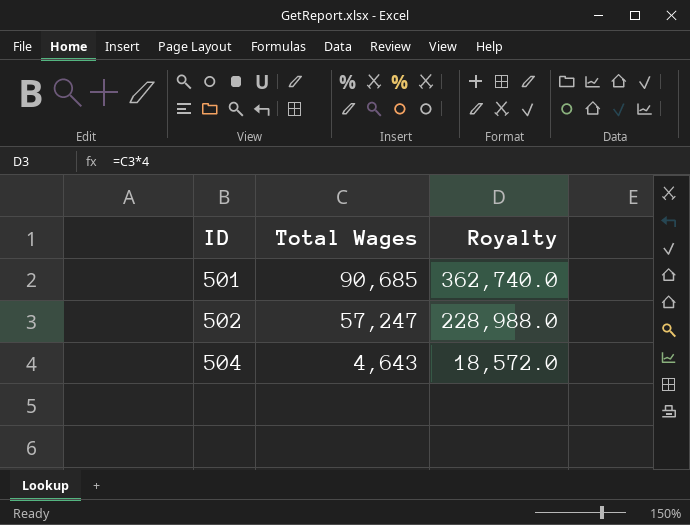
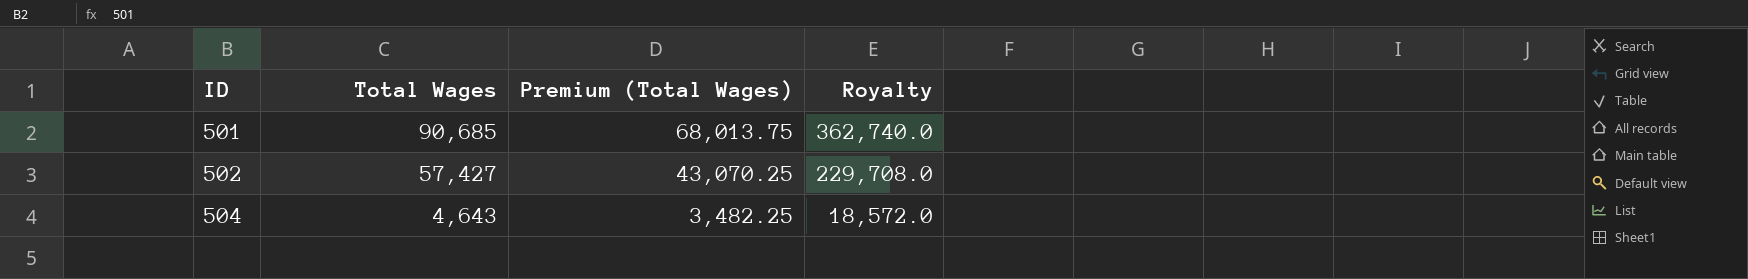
column Premium (Total Wages) | formula: none -> [Total Wages] * 0.75
502 | Total Wages: 57,247 -> 57,427
502 | Royalty: 228,988.0 -> 229,708.0

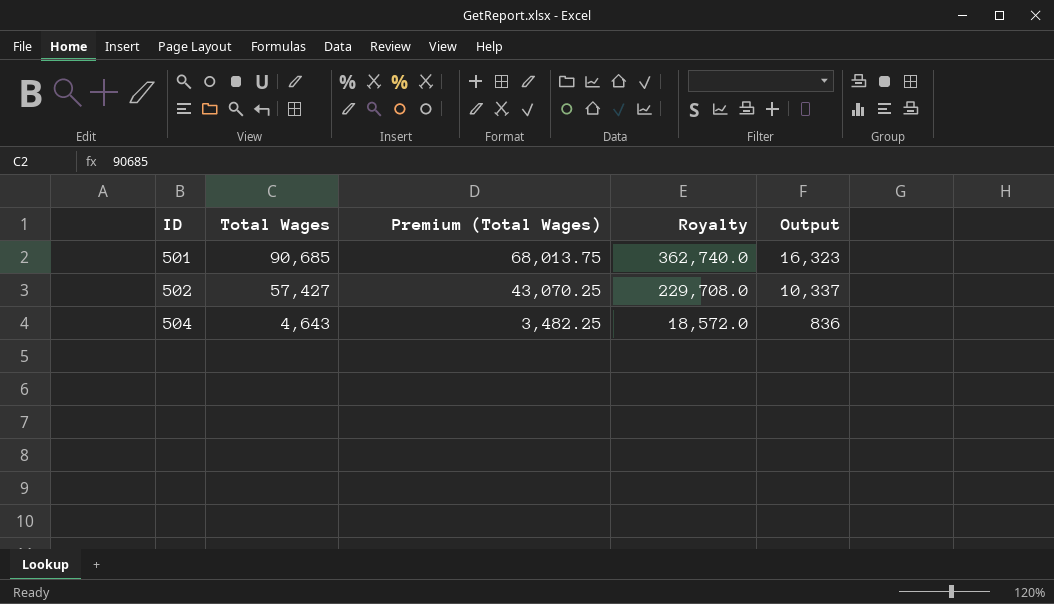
column Output | formula: none -> [Total Wages] * 0.18

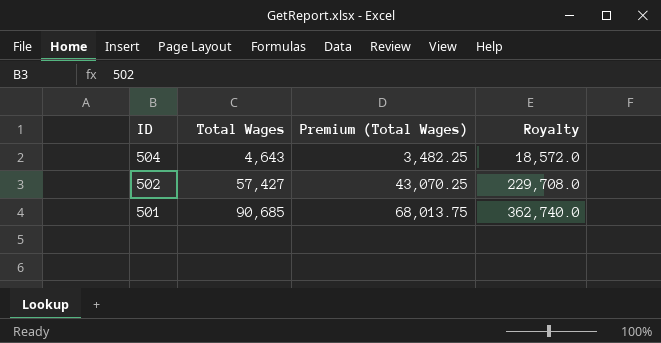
row order: ID ascending -> ID descending
column Output | formula: [Total Wages] * 0.18 -> none

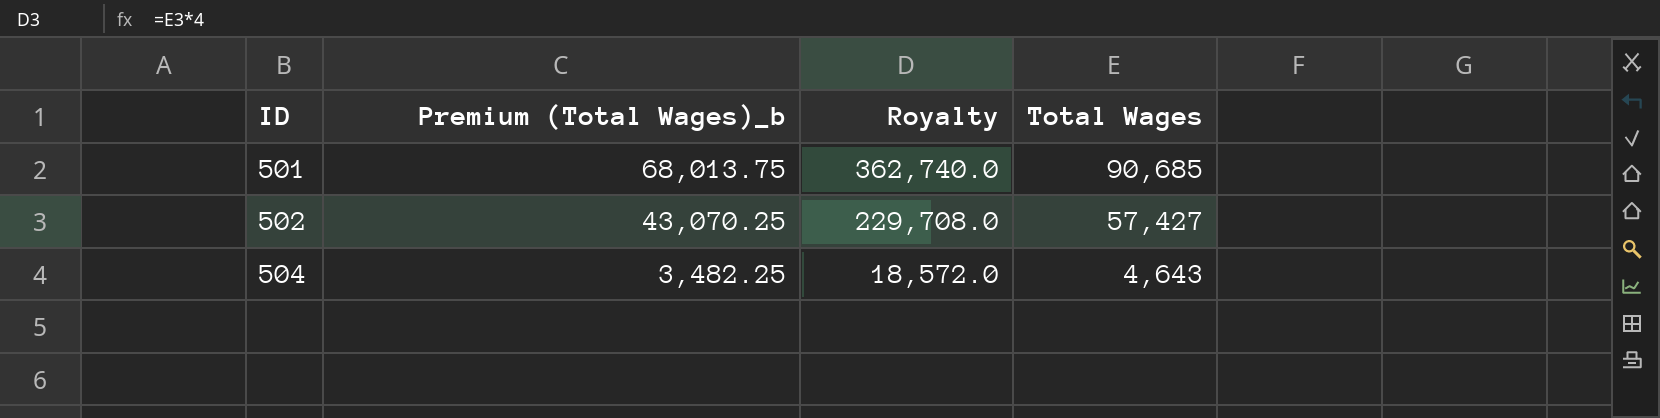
row order: ID descending -> ID ascending
column name: Premium (Total Wages) -> Premium (Total Wages)_b
column Total Wages | position: 2 -> 4

